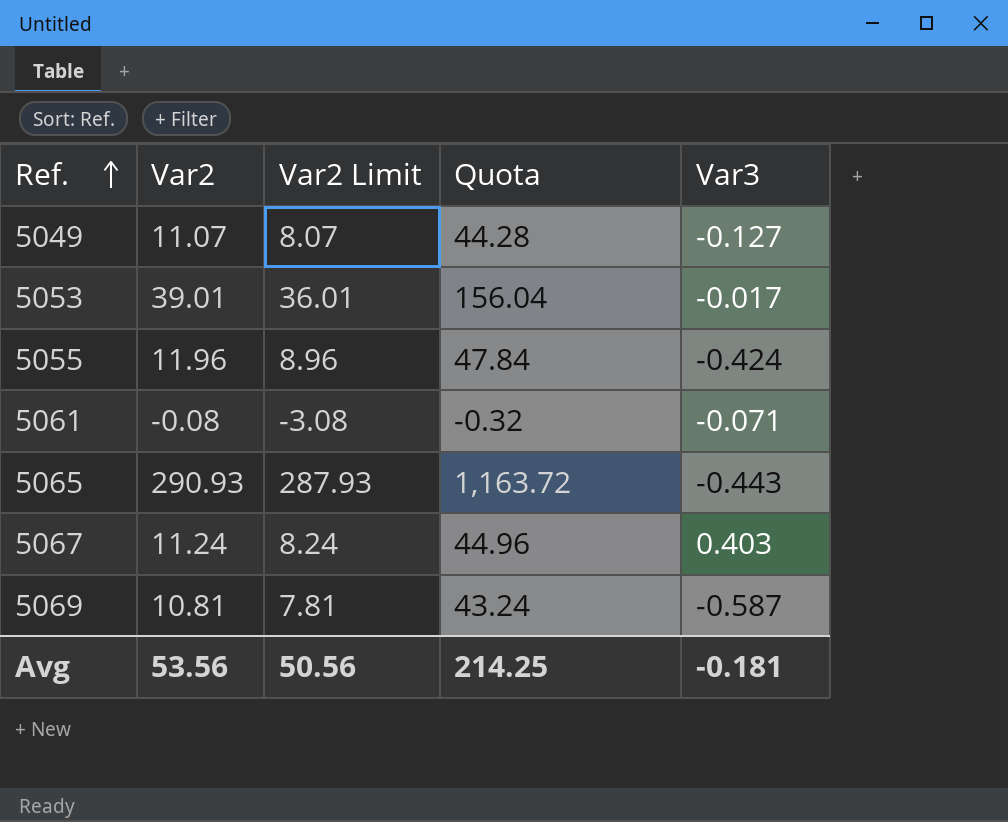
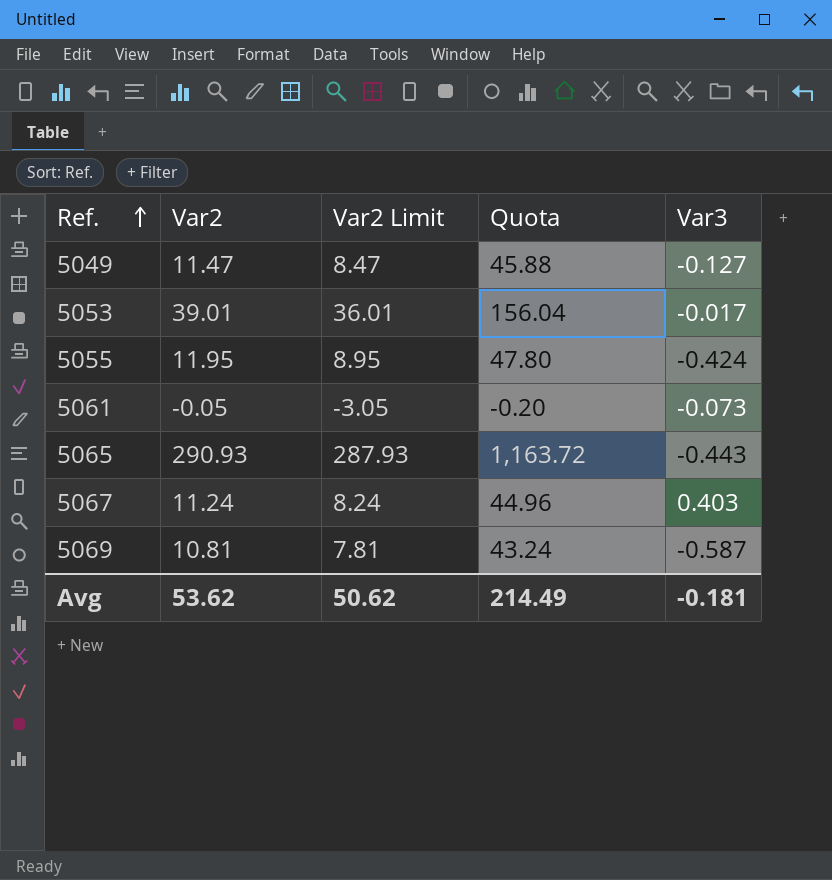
5049 | Var2: 11.07 -> 11.47
5049 | Var2 Limit: 8.07 -> 8.47
5049 | Quota: 44.28 -> 45.88
5055 | Var2: 11.96 -> 11.95
5055 | Var2 Limit: 8.96 -> 8.95
5055 | Quota: 47.84 -> 47.80
5061 | Var2: -0.08 -> -0.05
5061 | Var2 Limit: -3.08 -> -3.05
5061 | Quota: -0.32 -> -0.20
5061 | Var3: -0.071 -> -0.073
Avg | Var2: 53.56 -> 53.62
Avg | Var2 Limit: 50.56 -> 50.62
Avg | Quota: 214.25 -> 214.49

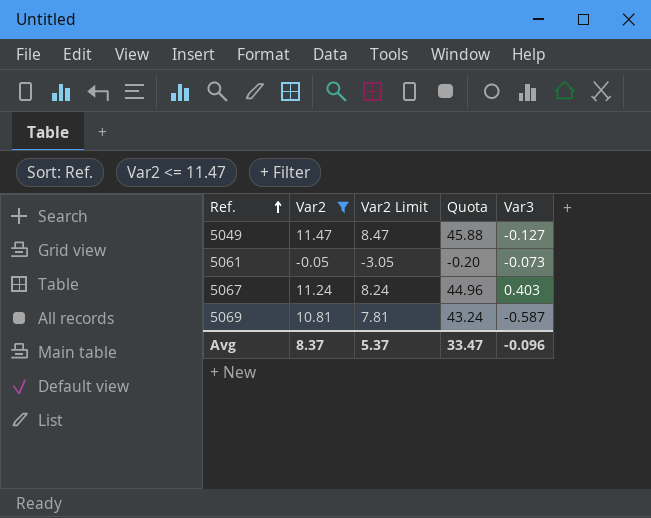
filter: none -> Var2 <= 11.47
Avg | Var2: 53.62 -> 8.37
Avg | Var2 Limit: 50.62 -> 5.37
Avg | Quota: 214.49 -> 33.47
Avg | Var3: -0.181 -> -0.096

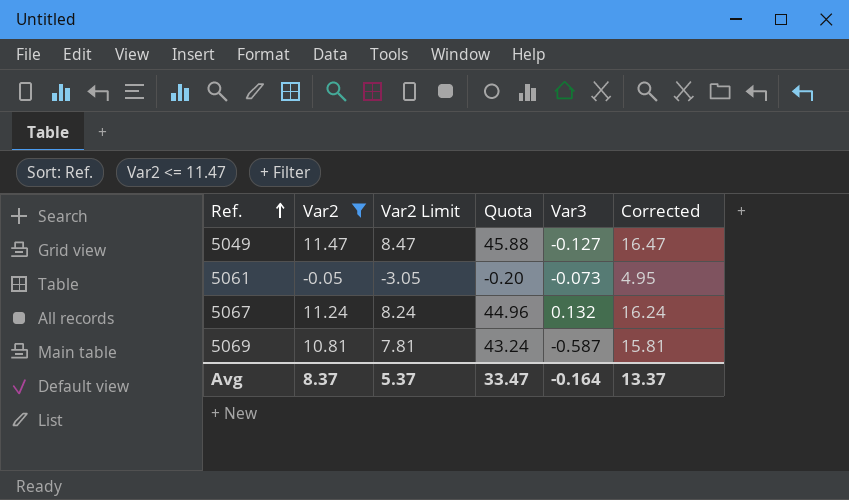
column Corrected | formula: none -> [Var2] + 5
5067 | Var3: 0.403 -> 0.132
Avg | Var3: -0.096 -> -0.164

